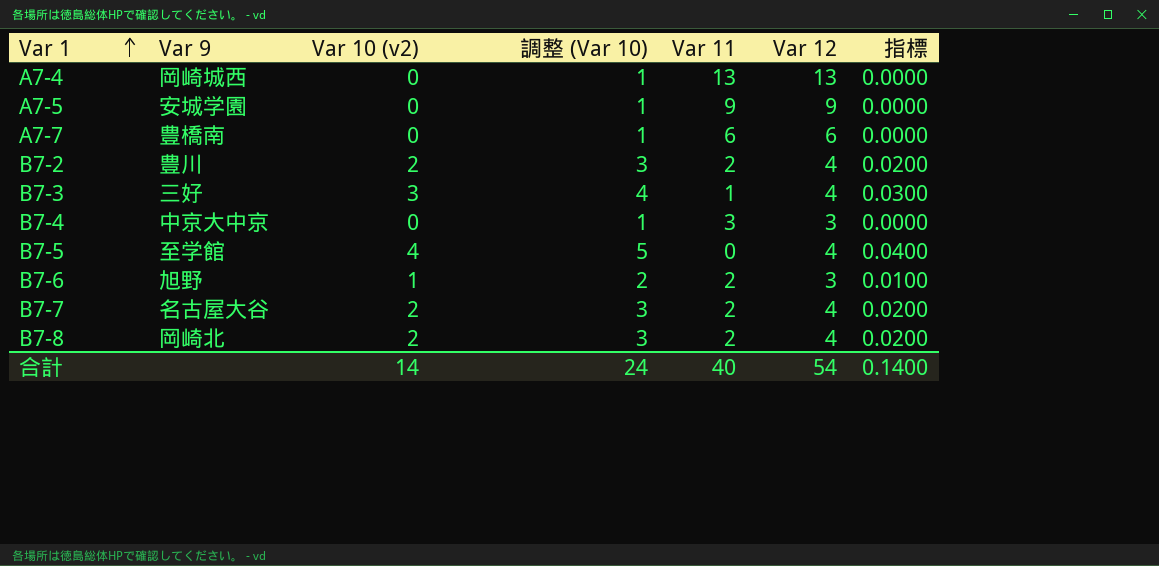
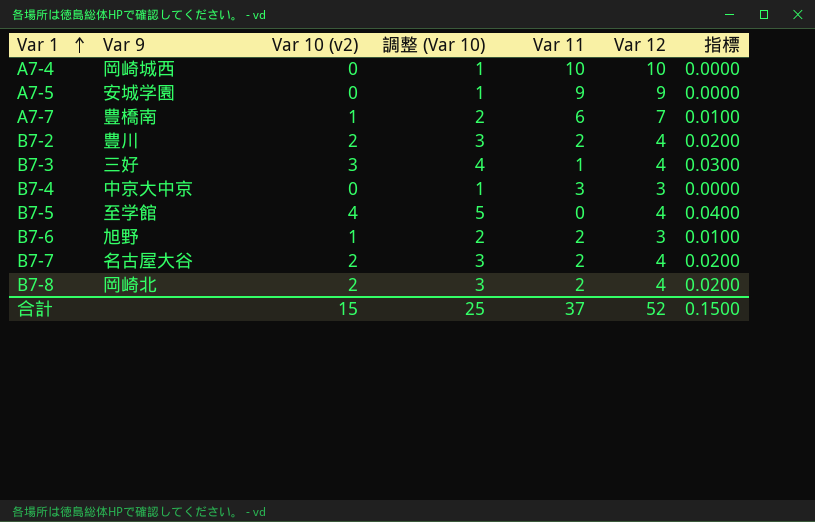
A7-4 | Var 11: 13 -> 10
A7-4 | Var 12: 13 -> 10
A7-7 | Var 10 (v2): 0 -> 1
A7-7 | 調整 (Var 10): 1 -> 2
A7-7 | Var 12: 6 -> 7
A7-7 | 指標: 0.0000 -> 0.0100
合計 | Var 10 (v2): 14 -> 15
合計 | 調整 (Var 10): 24 -> 25
合計 | Var 11: 40 -> 37
合計 | Var 12: 54 -> 52
合計 | 指標: 0.1400 -> 0.1500

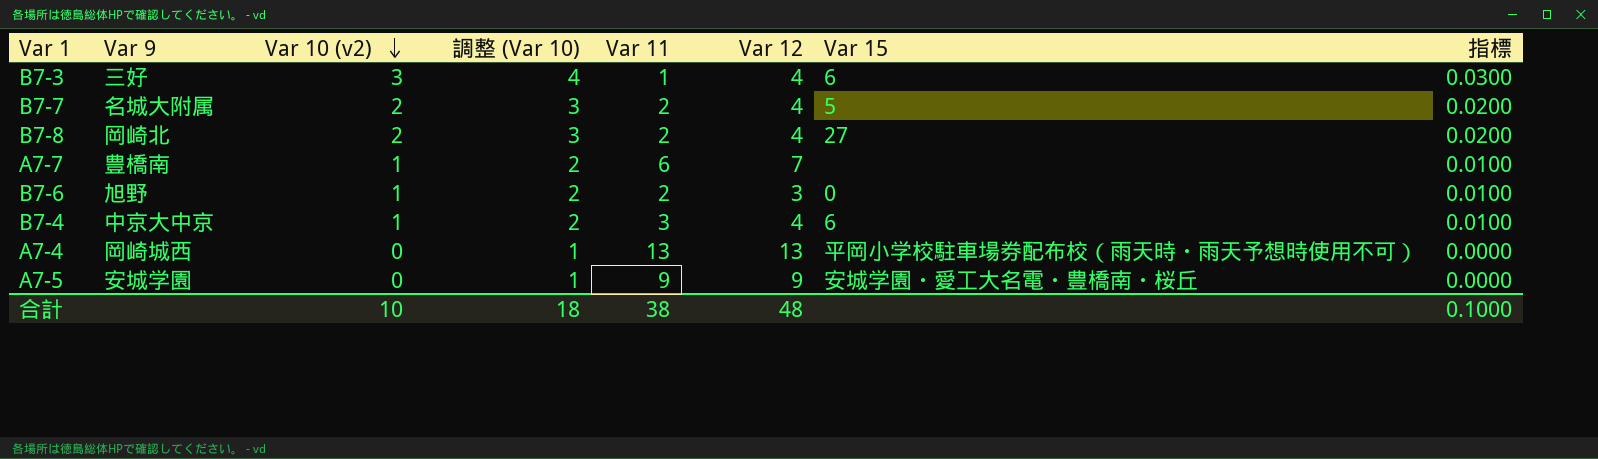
row order: Var 1 ascending -> Var 10 (v2) descending
column Var 15 | position: none -> 7
row B7-2: 豊川 | 2 | 3 | 2 | 4 | 0.0200 -> none
row B7-5: 至学館 | 4 | 5 | 0 | 4 | 0.0400 -> none
B7-7 | Var 9: 名古屋大谷 -> 名城大附属
B7-4 | Var 10 (v2): 0 -> 1
B7-4 | 調整 (Var 10): 1 -> 2
B7-4 | Var 12: 3 -> 4
B7-4 | 指標: 0.0000 -> 0.0100
A7-4 | Var 11: 10 -> 13
A7-4 | Var 12: 10 -> 13
合計 | Var 10 (v2): 15 -> 10
合計 | 調整 (Var 10): 25 -> 18
合計 | Var 11: 37 -> 38
合計 | Var 12: 52 -> 48
合計 | 指標: 0.1500 -> 0.1000

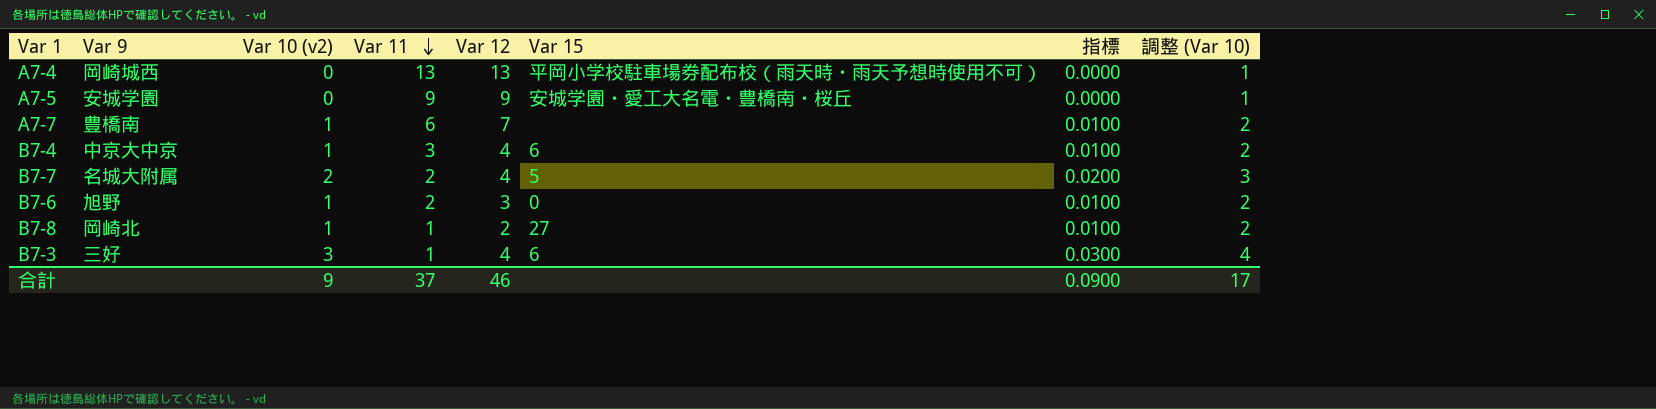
row order: Var 10 (v2) descending -> Var 11 descending
column 調整 (Var 10) | position: 4 -> 8
B7-8 | Var 10 (v2): 2 -> 1
B7-8 | Var 11: 2 -> 1
B7-8 | Var 12: 4 -> 2
B7-8 | 指標: 0.0200 -> 0.0100
B7-8 | 調整 (Var 10): 3 -> 2
合計 | Var 10 (v2): 10 -> 9
合計 | Var 11: 38 -> 37
合計 | Var 12: 48 -> 46
合計 | 指標: 0.1000 -> 0.0900
合計 | 調整 (Var 10): 18 -> 17

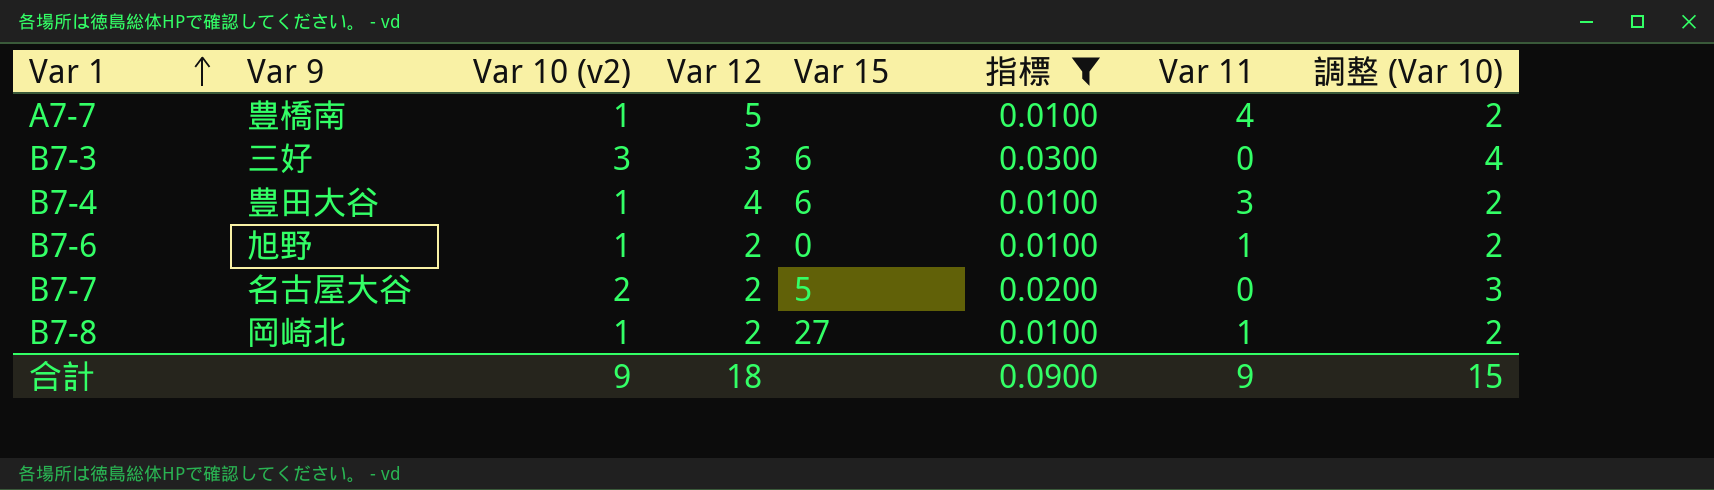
filter: none -> 指標 != 0.0000
row order: Var 11 descending -> Var 1 ascending
column Var 11 | position: 4 -> 7
A7-7 | Var 12: 7 -> 5
A7-7 | Var 11: 6 -> 4
B7-3 | Var 12: 4 -> 3
B7-3 | Var 11: 1 -> 0
B7-4 | Var 9: 中京大中京 -> 豊田大谷
B7-6 | Var 12: 3 -> 2
B7-6 | Var 11: 2 -> 1
B7-7 | Var 9: 名城大附属 -> 名古屋大谷
B7-7 | Var 12: 4 -> 2
B7-7 | Var 11: 2 -> 0
合計 | Var 12: 46 -> 18
合計 | Var 11: 37 -> 9
合計 | 調整 (Var 10): 17 -> 15

